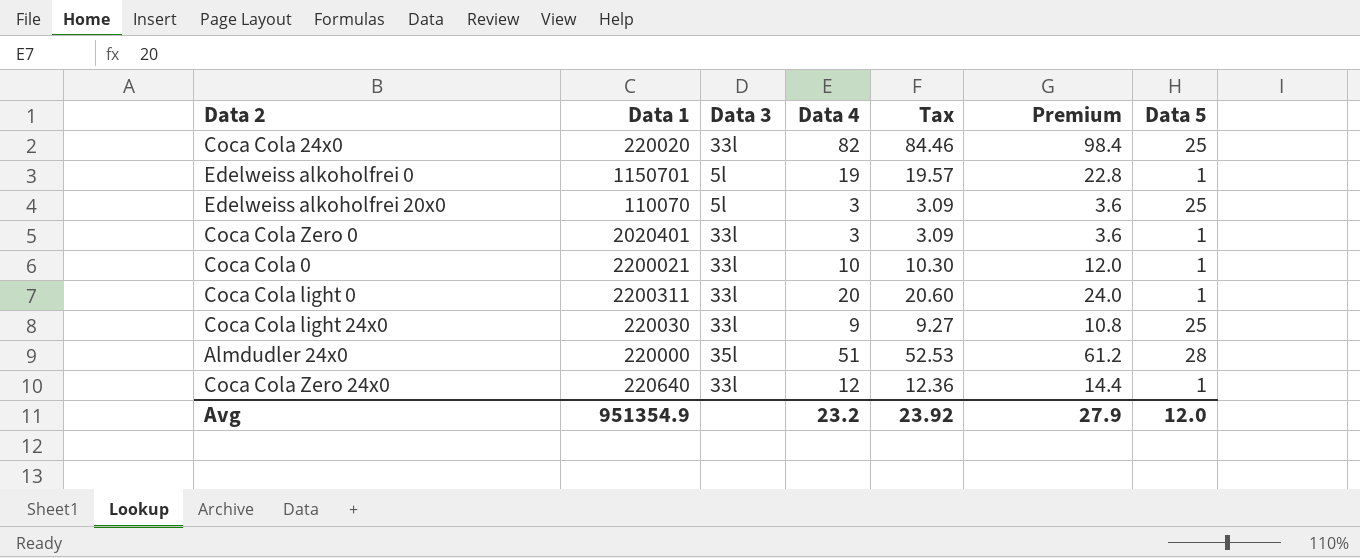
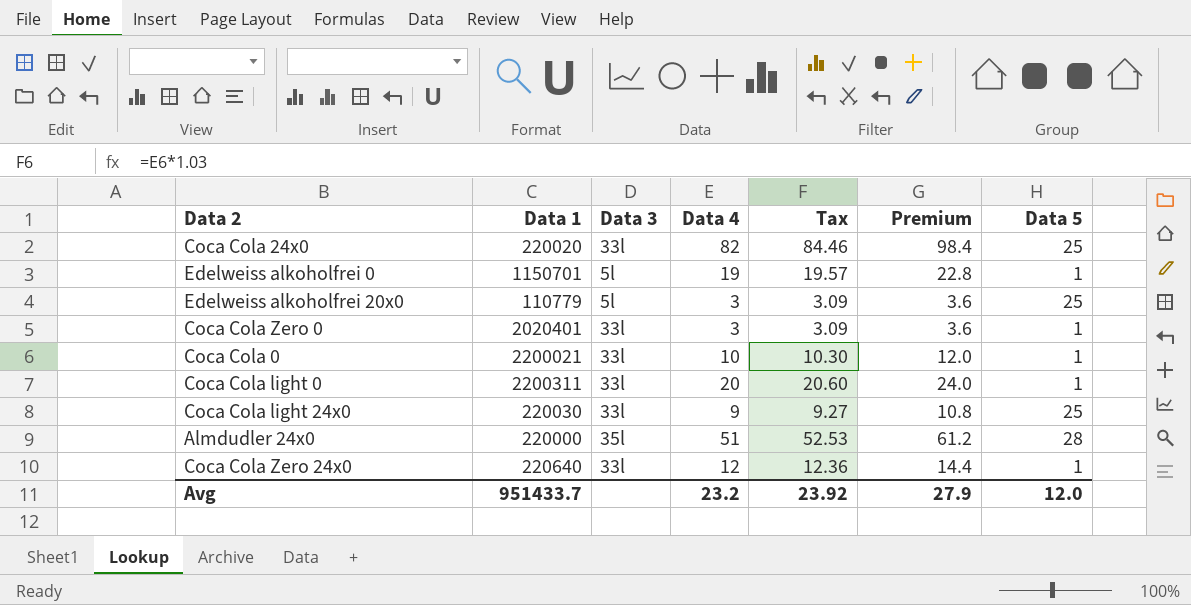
Edelweiss alkoholfrei 20x0 | Data 1: 110070 -> 110779
Avg | Data 1: 951354.9 -> 951433.7

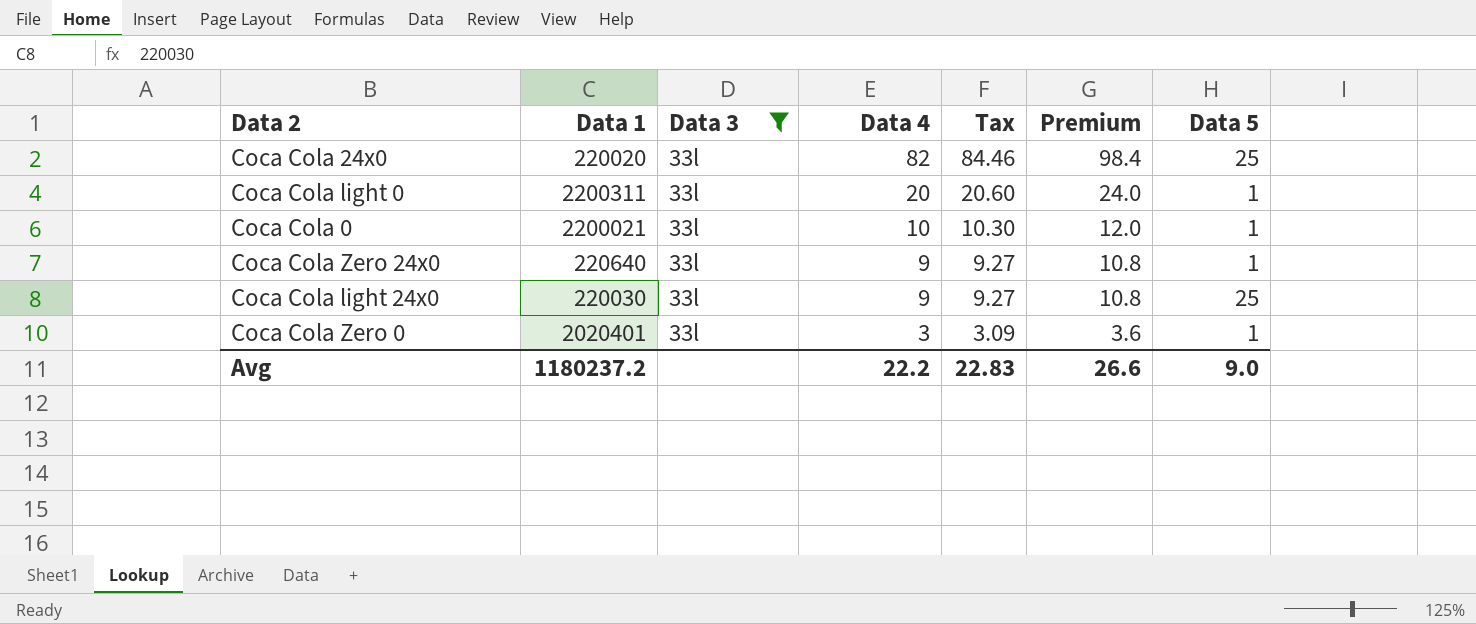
filter: none -> Data 3 = 33l
row order: none -> Data 4 descending
Coca Cola Zero 24x0 | Data 4: 12 -> 9
Coca Cola Zero 24x0 | Tax: 12.36 -> 9.27
Coca Cola Zero 24x0 | Premium: 14.4 -> 10.8
Avg | Data 1: 951433.7 -> 1180237.2
Avg | Data 4: 23.2 -> 22.2
Avg | Tax: 23.92 -> 22.83
Avg | Premium: 27.9 -> 26.6
Avg | Data 5: 12.0 -> 9.0

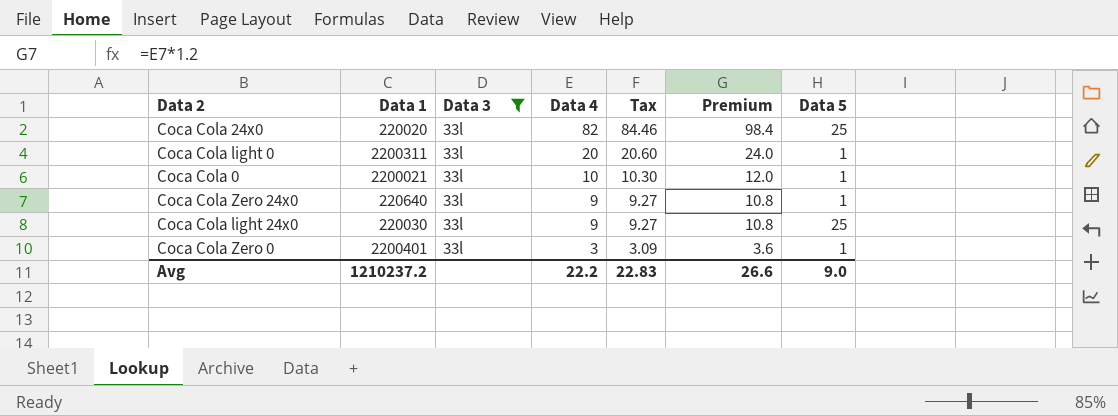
Coca Cola Zero 0 | Data 1: 2020401 -> 2200401
Avg | Data 1: 1180237.2 -> 1210237.2

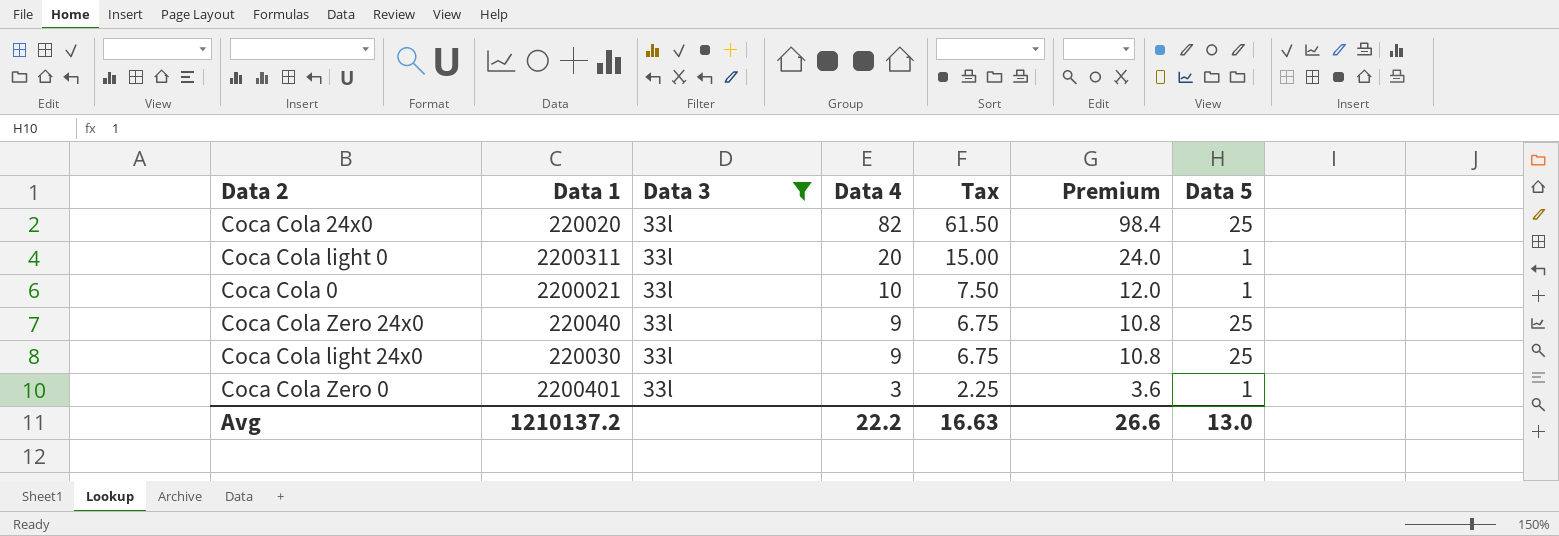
column Tax | formula: [Data 4] * 1.03 -> [Data 4] * 0.75
Coca Cola Zero 24x0 | Data 1: 220640 -> 220040
Coca Cola Zero 24x0 | Data 5: 1 -> 25
Avg | Data 1: 1210237.2 -> 1210137.2
Avg | Tax: 22.83 -> 16.63
Avg | Data 5: 9.0 -> 13.0

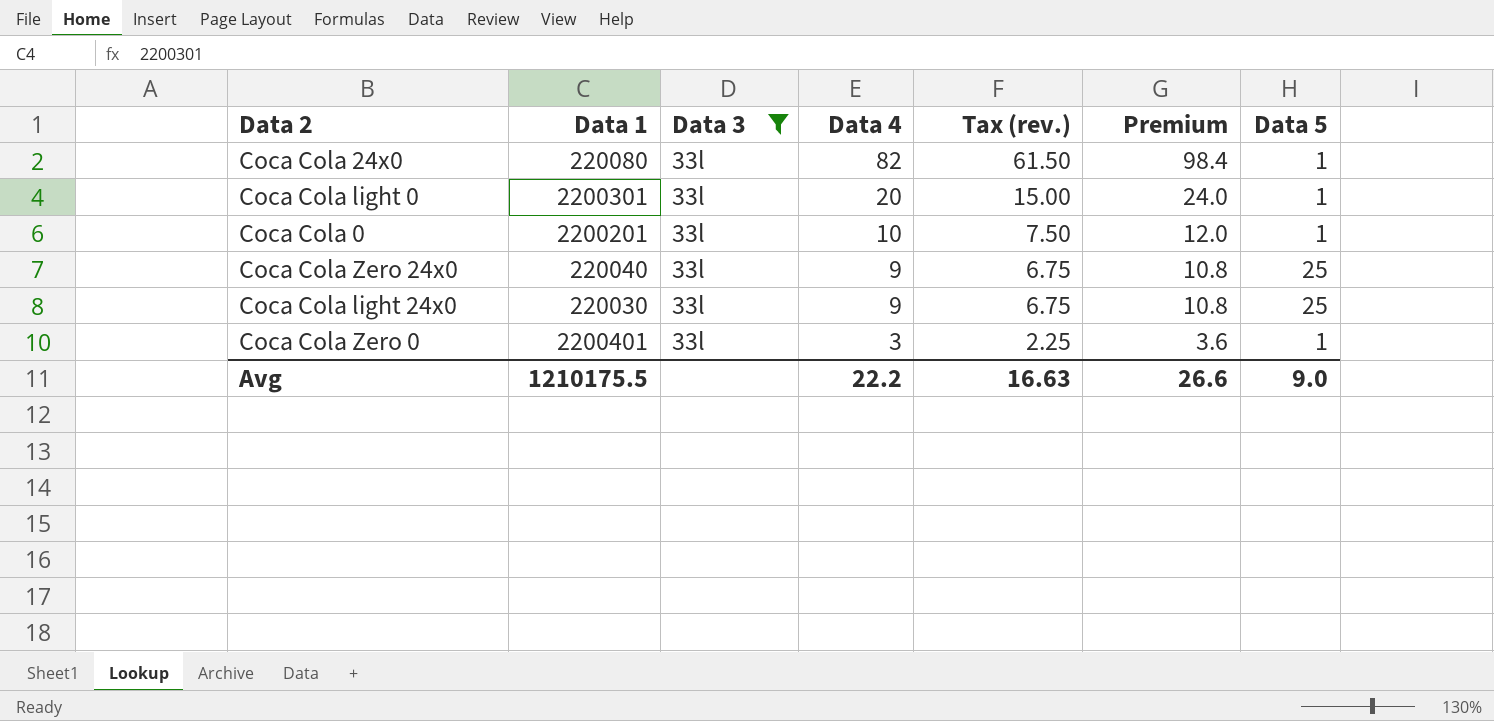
column name: Tax -> Tax (rev.)
Coca Cola 24x0 | Data 1: 220020 -> 220080
Coca Cola 24x0 | Data 5: 25 -> 1
Coca Cola light 0 | Data 1: 2200311 -> 2200301
Coca Cola 0 | Data 1: 2200021 -> 2200201
Avg | Data 1: 1210137.2 -> 1210175.5
Avg | Data 5: 13.0 -> 9.0

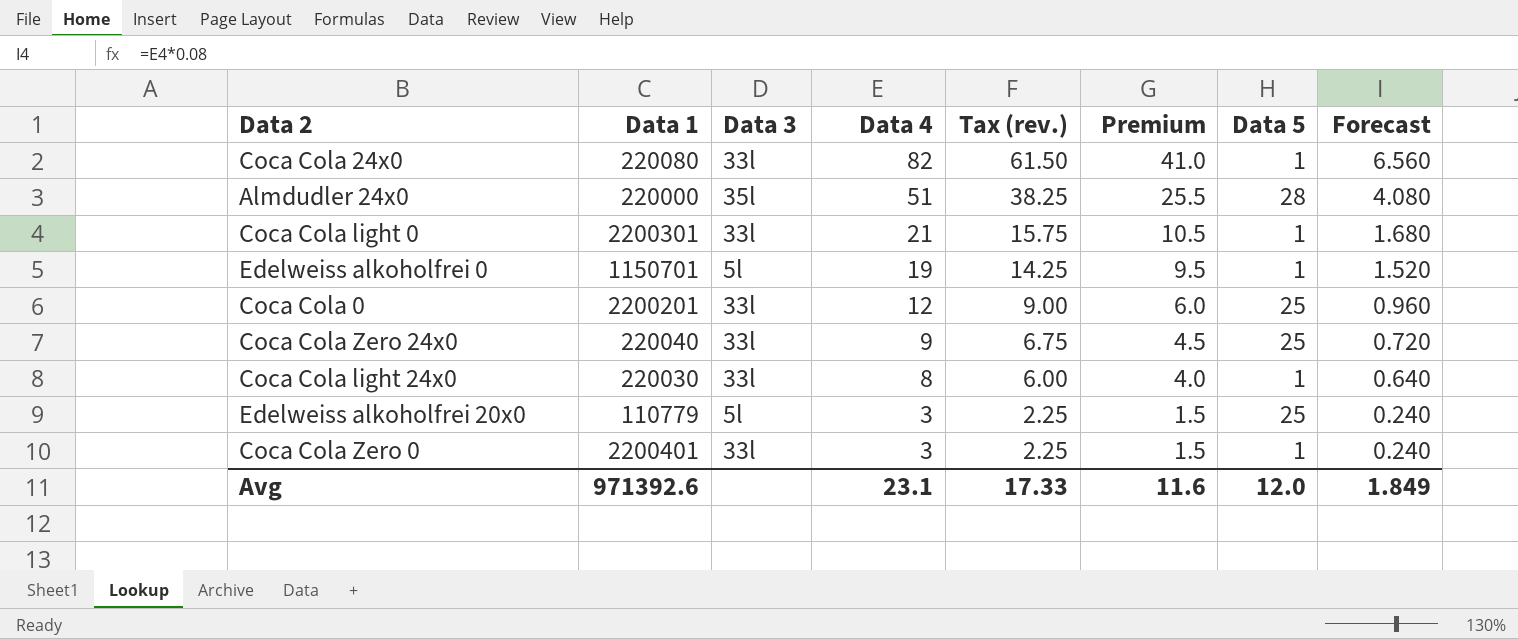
filter: Data 3 = 33l -> none
column Premium | formula: [Data 4] * 1.2 -> [Data 4] * 0.5
column Forecast | formula: none -> [Data 4] * 0.08
Coca Cola light 0 | Data 4: 20 -> 21
Coca Cola light 0 | Tax (rev.): 15.00 -> 15.75
Coca Cola 0 | Data 4: 10 -> 12
Coca Cola 0 | Tax (rev.): 7.50 -> 9.00
Coca Cola 0 | Data 5: 1 -> 25
Coca Cola light 24x0 | Data 4: 9 -> 8
Coca Cola light 24x0 | Tax (rev.): 6.75 -> 6.00
Coca Cola light 24x0 | Data 5: 25 -> 1
Avg | Data 1: 1210175.5 -> 971392.6
Avg | Data 4: 22.2 -> 23.1
Avg | Tax (rev.): 16.63 -> 17.33
Avg | Premium: 26.6 -> 11.6
Avg | Data 5: 9.0 -> 12.0

